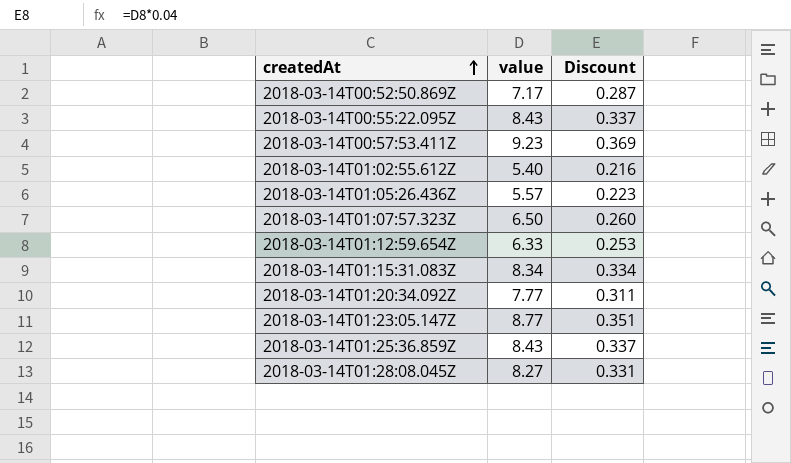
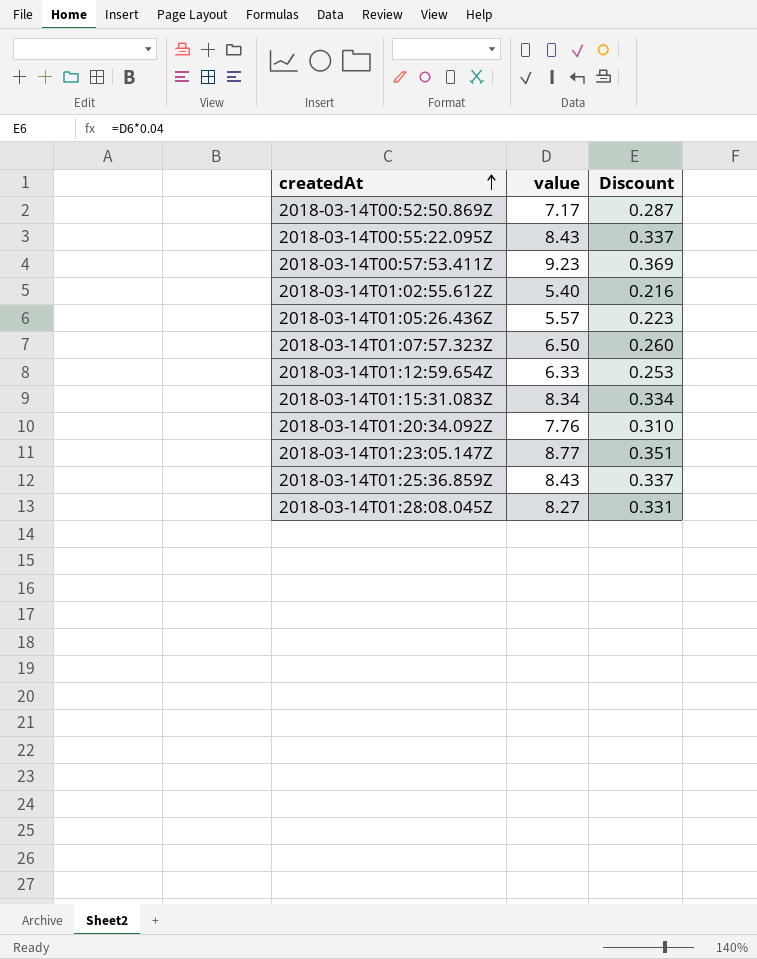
2018-03-14T01:20:34.092Z | value: 7.77 -> 7.76
2018-03-14T01:20:34.092Z | Discount: 0.311 -> 0.310

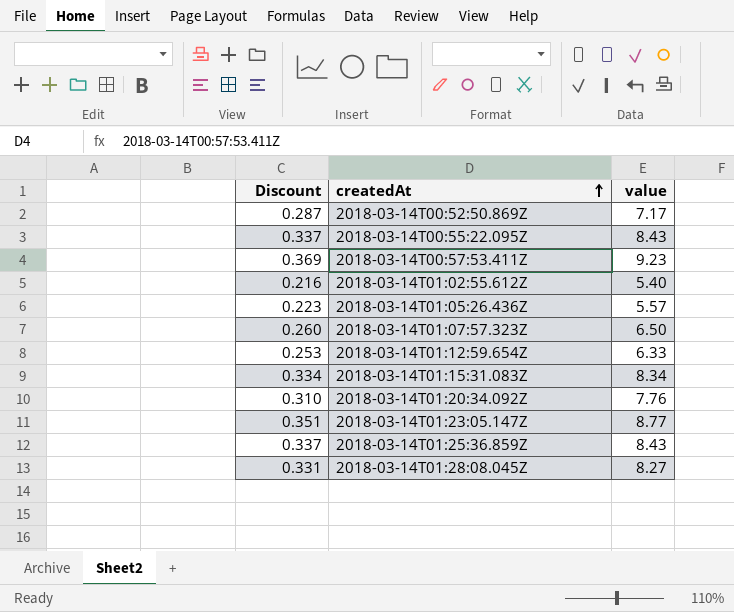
column Discount | position: 3 -> 1

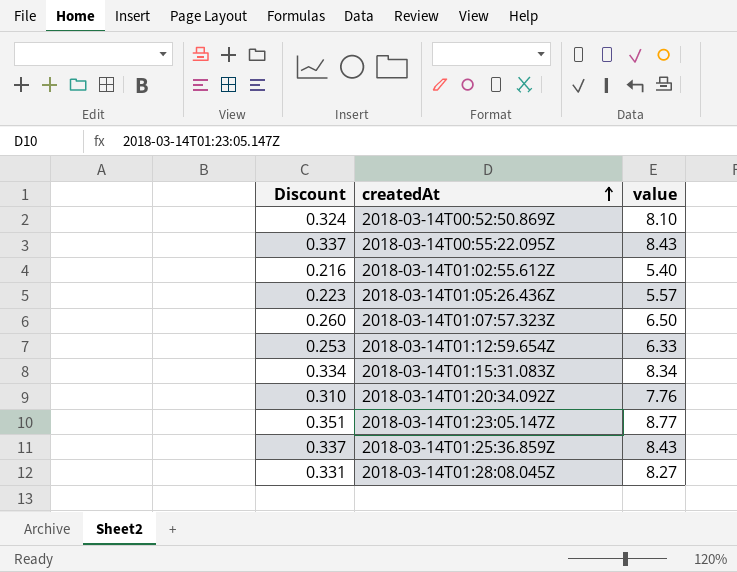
row 2018-03-14T00:57:53.411Z: 0.369 | 9.23 -> none
2018-03-14T00:52:50.869Z | Discount: 0.287 -> 0.324
2018-03-14T00:52:50.869Z | value: 7.17 -> 8.10

